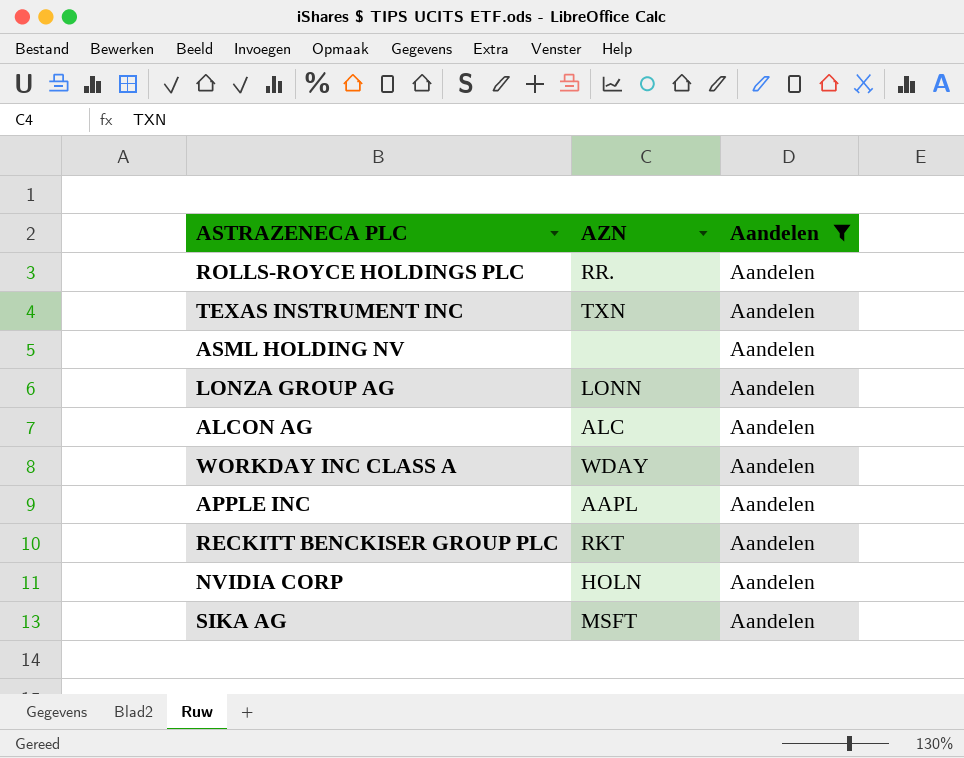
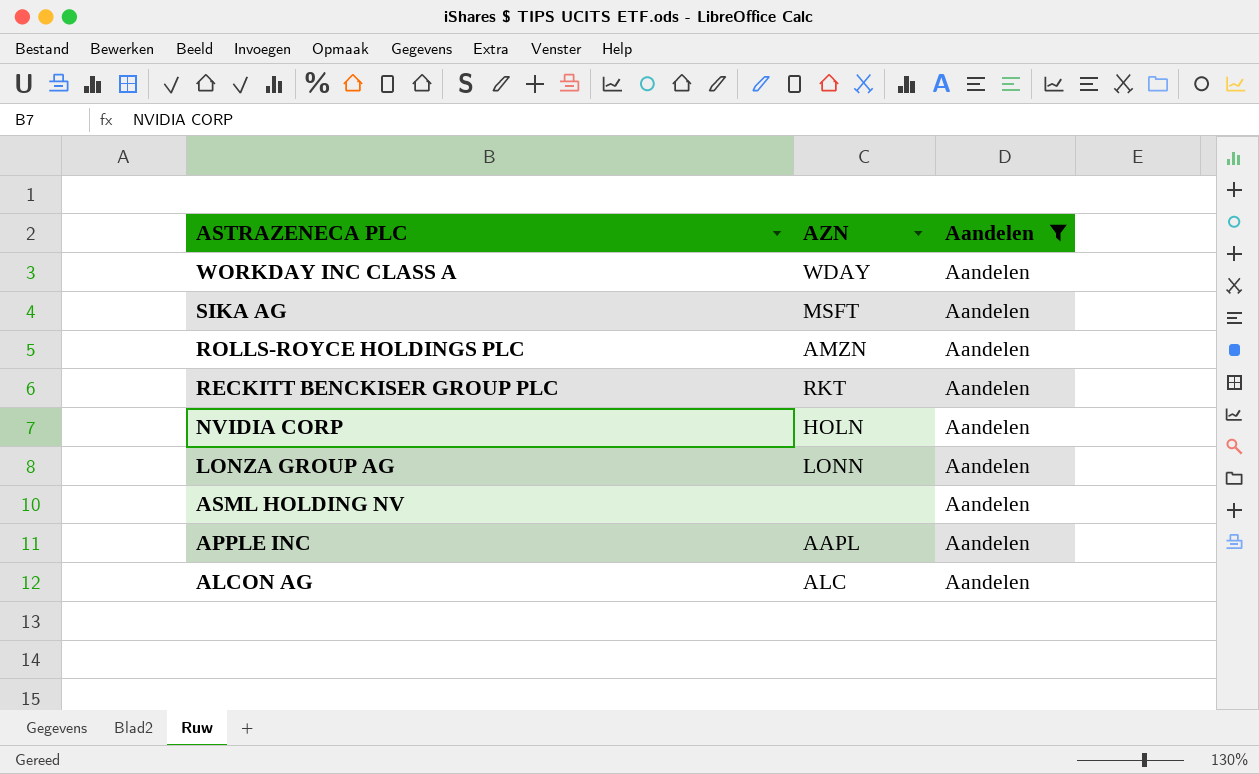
row order: none -> ASTRAZENECA PLC descending
row TEXAS INSTRUMENT INC: TXN | Aandelen -> none
ROLLS-ROYCE HOLDINGS PLC | AZN: RR. -> AMZN

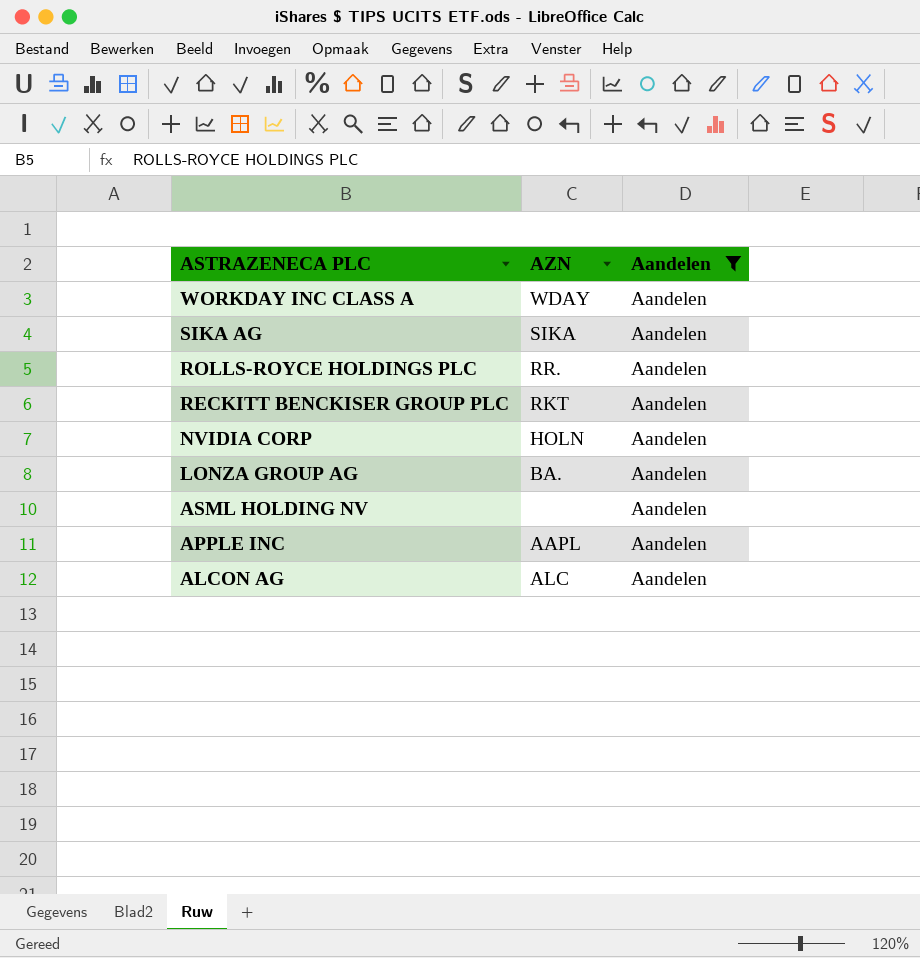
SIKA AG | AZN: MSFT -> SIKA
ROLLS-ROYCE HOLDINGS PLC | AZN: AMZN -> RR.
LONZA GROUP AG | AZN: LONN -> BA.

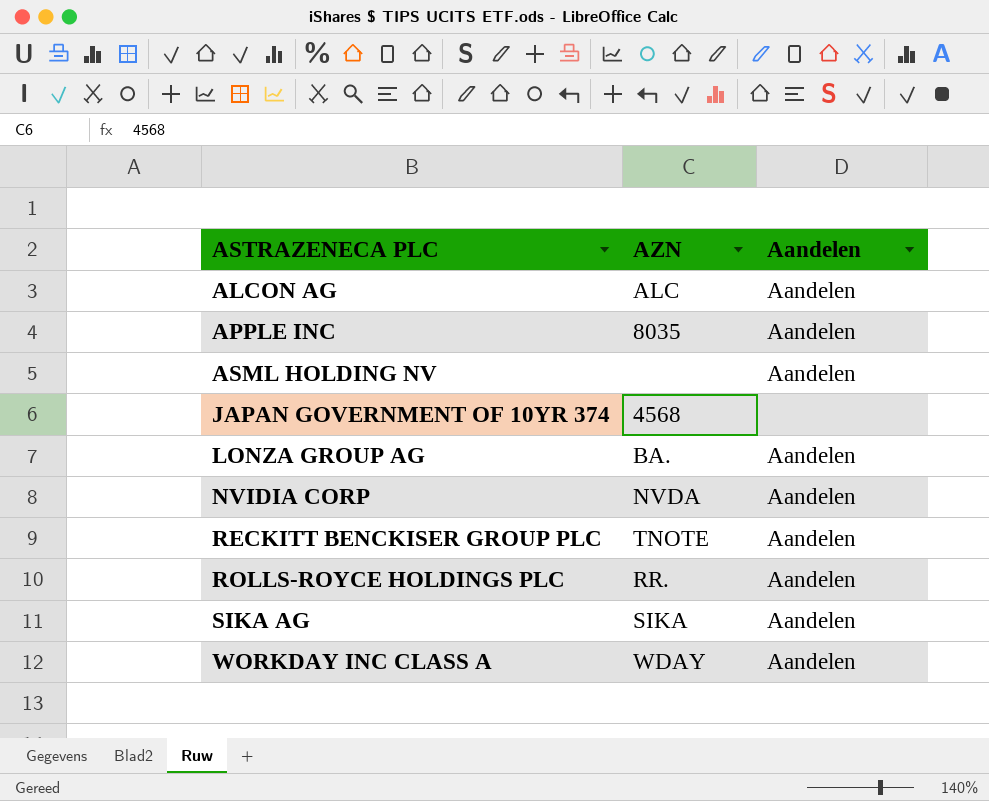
filter: Aandelen = Aandelen -> none
row order: ASTRAZENECA PLC descending -> ASTRAZENECA PLC ascending
APPLE INC | AZN: AAPL -> 8035
NVIDIA CORP | AZN: HOLN -> NVDA
RECKITT BENCKISER GROUP PLC | AZN: RKT -> TNOTE

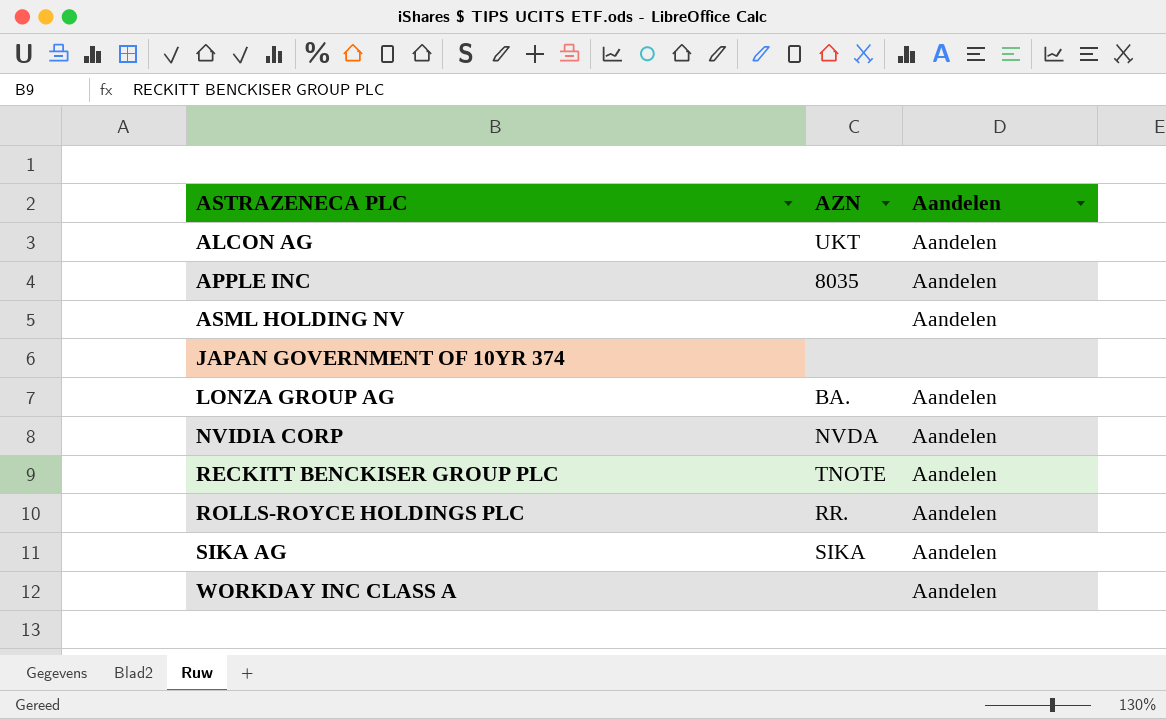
ALCON AG | AZN: ALC -> UKT
JAPAN GOVERNMENT OF 10YR 374 | AZN: 4568 -> none
WORKDAY INC CLASS A | AZN: WDAY -> none

